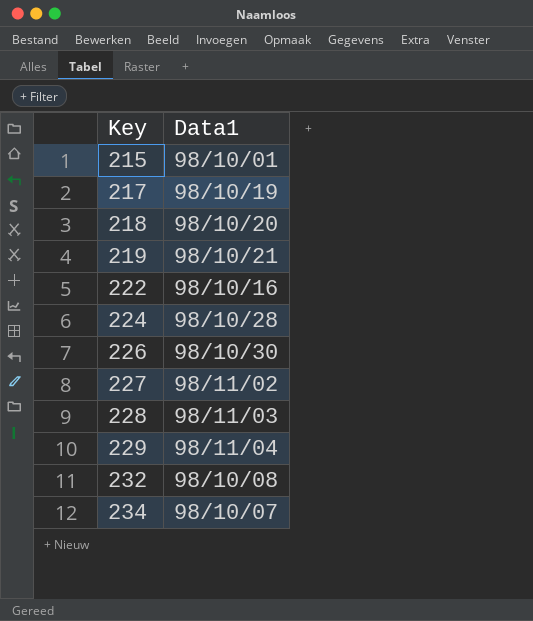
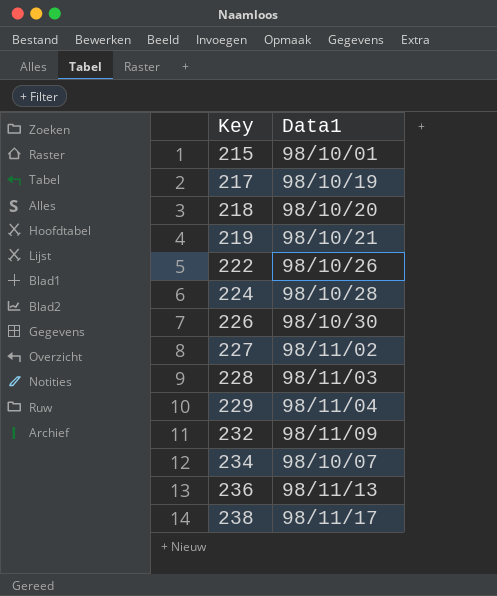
222 | Data1: 98/10/16 -> 98/10/26
232 | Data1: 98/10/08 -> 98/11/09
row 236: none -> 98/11/13
row 238: none -> 98/11/17

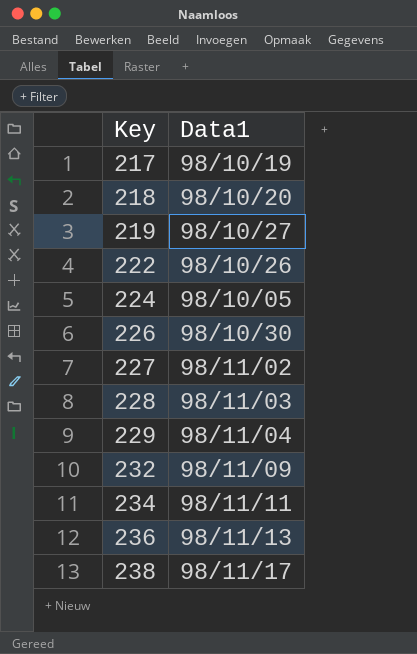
row 215: 98/10/01 -> none
219 | Data1: 98/10/21 -> 98/10/27
224 | Data1: 98/10/28 -> 98/10/05
234 | Data1: 98/10/07 -> 98/11/11

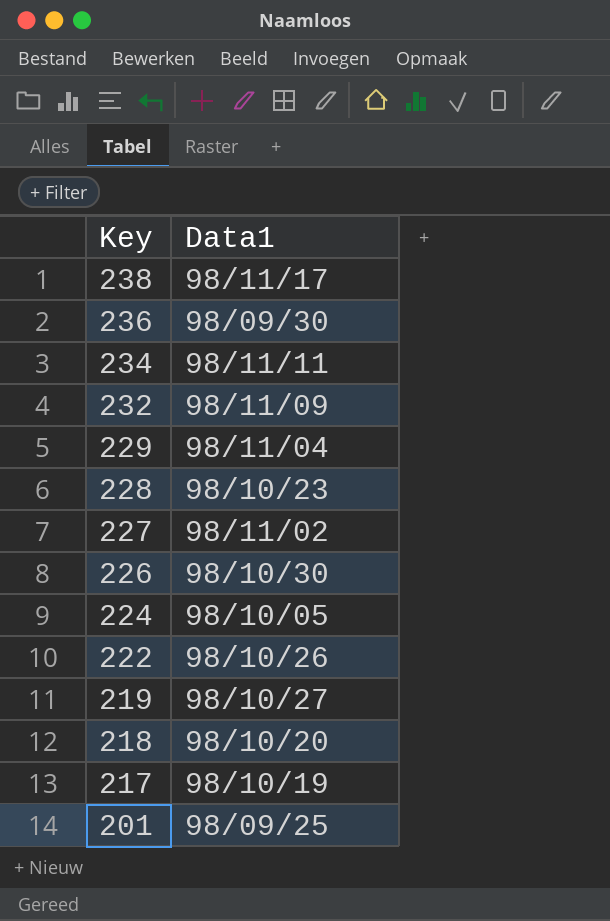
row order: Key ascending -> Key descending
236 | Data1: 98/11/13 -> 98/09/30
228 | Data1: 98/11/03 -> 98/10/23
row 201: none -> 98/09/25

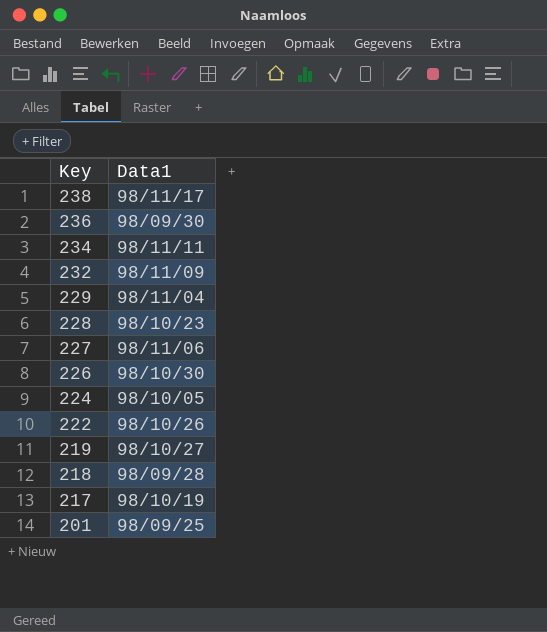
227 | Data1: 98/11/02 -> 98/11/06
218 | Data1: 98/10/20 -> 98/09/28

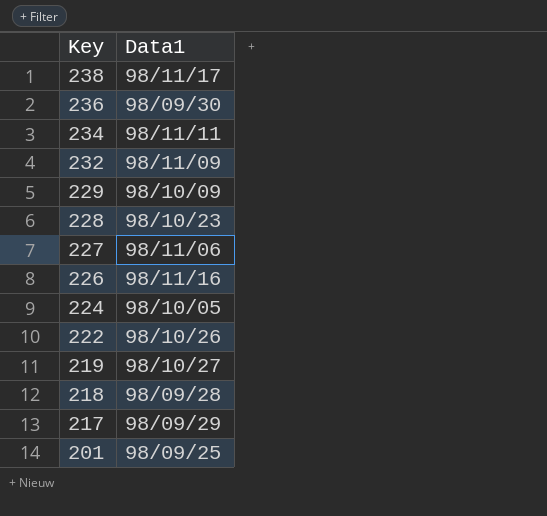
229 | Data1: 98/11/04 -> 98/10/09
226 | Data1: 98/10/30 -> 98/11/16
217 | Data1: 98/10/19 -> 98/09/29

